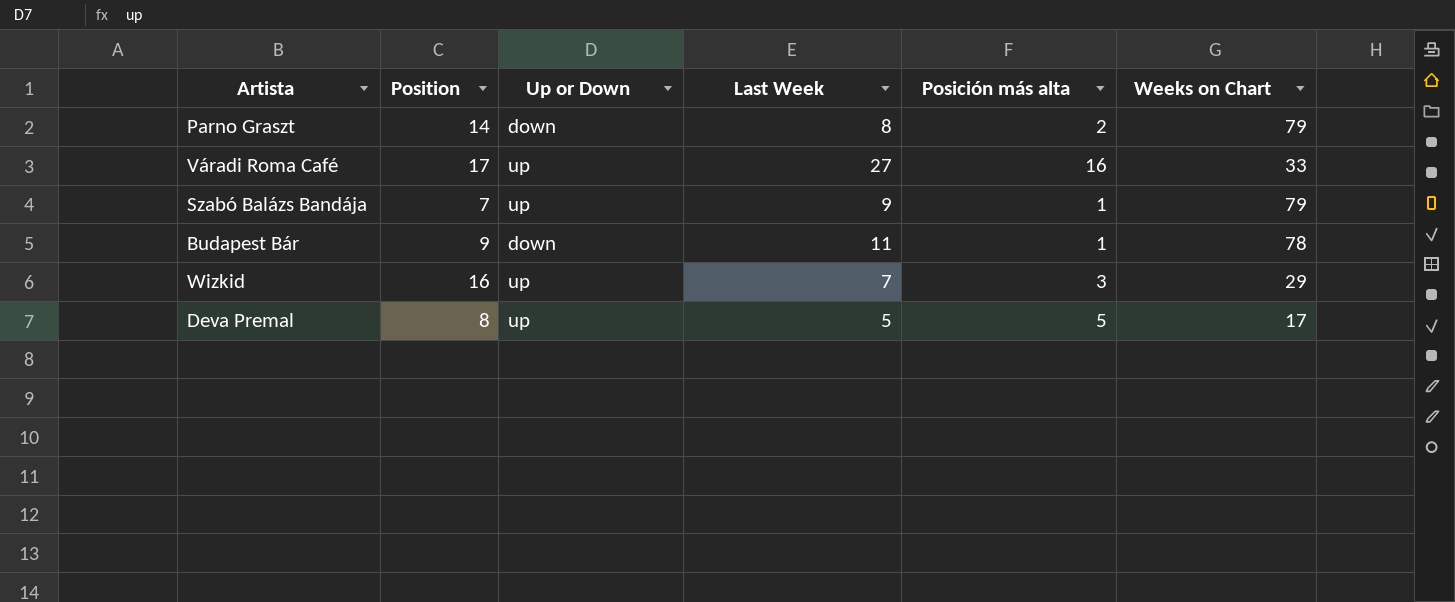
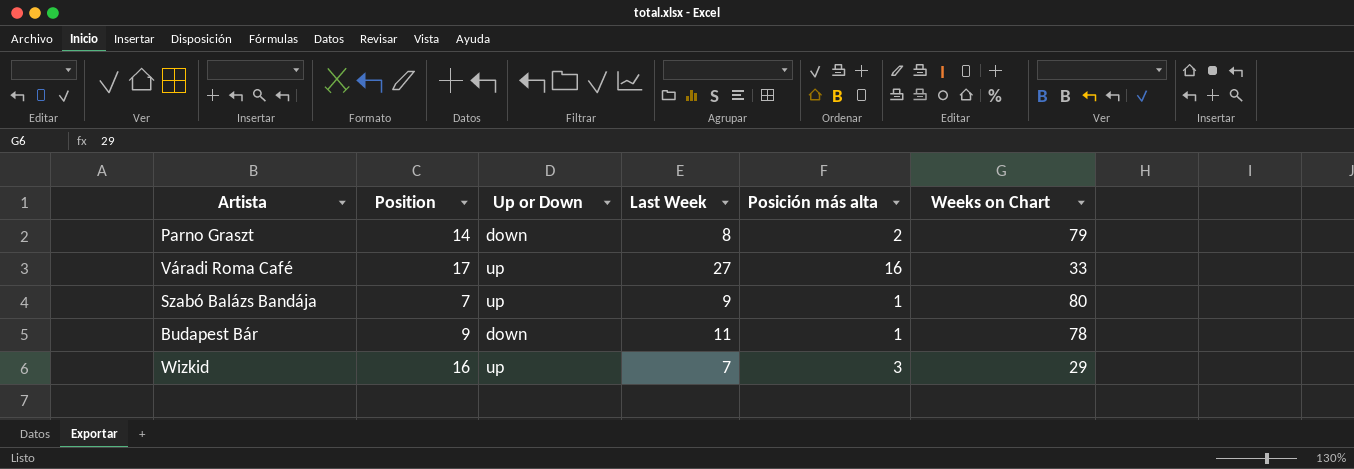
row Deva Premal: 8 | up | 5 | 5 | 17 -> none
Szabó Balázs Bandája | Weeks on Chart: 79 -> 80

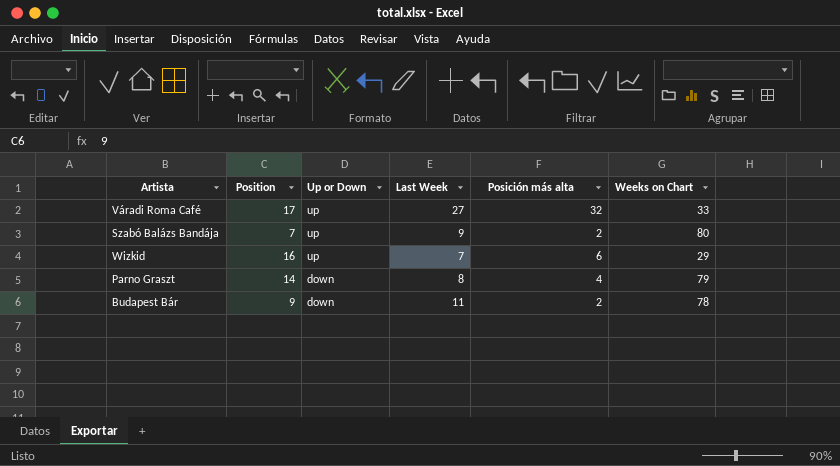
row order: none -> Up or Down descending
Váradi Roma Café | Posición más alta: 16 -> 32
Szabó Balázs Bandája | Posición más alta: 1 -> 2
Wizkid | Posición más alta: 3 -> 6
Parno Graszt | Posición más alta: 2 -> 4
Budapest Bár | Posición más alta: 1 -> 2

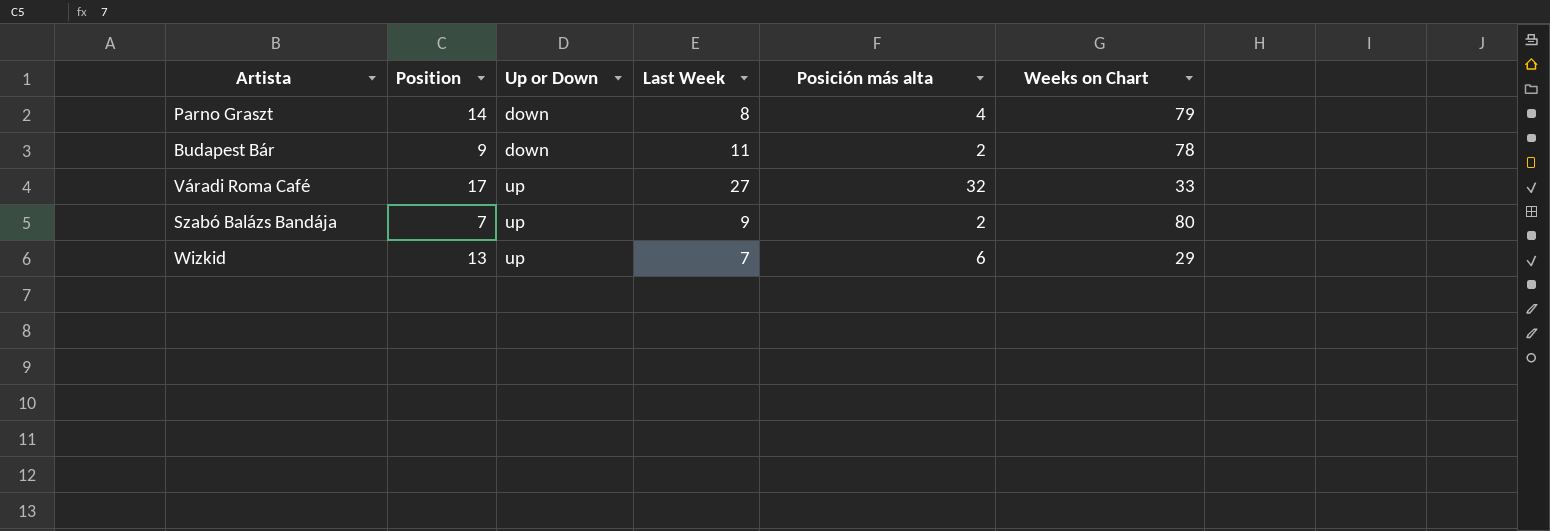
row order: Up or Down descending -> Up or Down ascending
Wizkid | Position: 16 -> 13

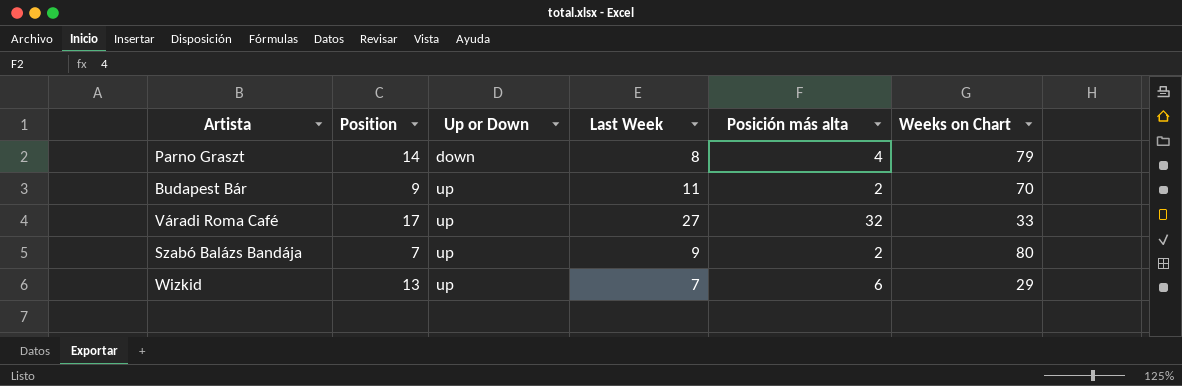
Budapest Bár | Up or Down: down -> up
Budapest Bár | Weeks on Chart: 78 -> 70

